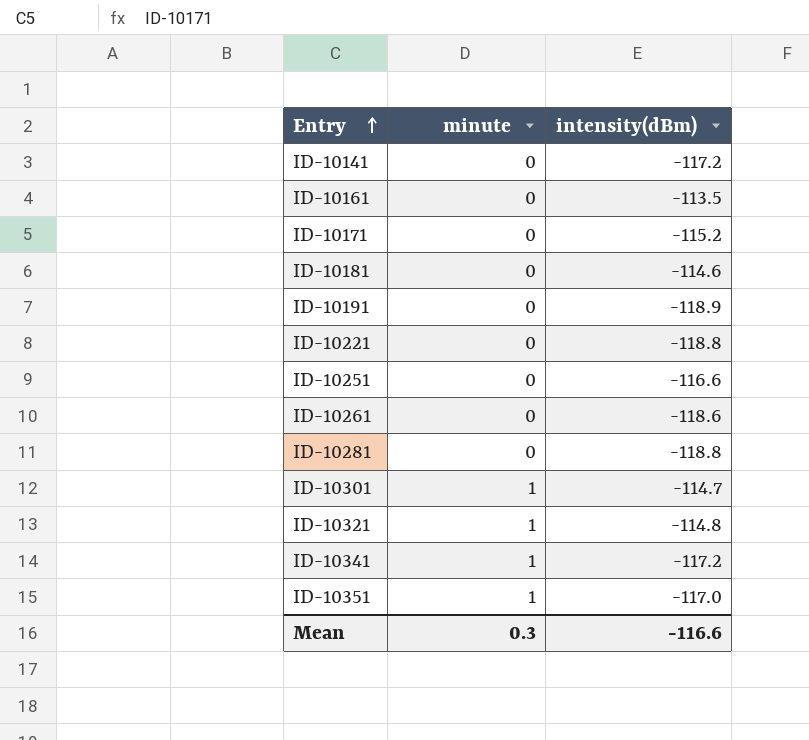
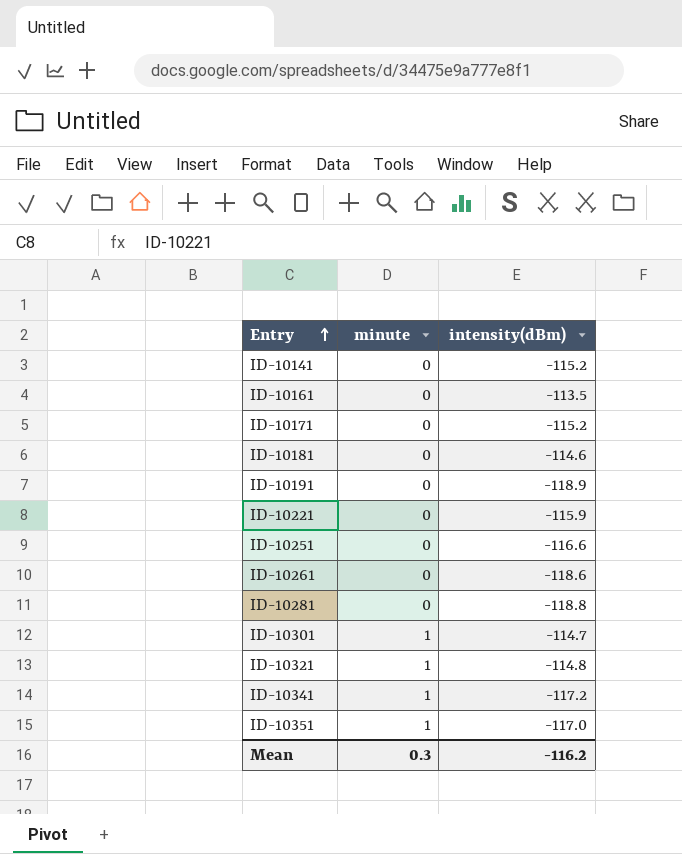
ID-10141 | intensity(dBm): -117.2 -> -115.2
ID-10221 | intensity(dBm): -118.8 -> -115.9
Mean | intensity(dBm): -116.6 -> -116.2

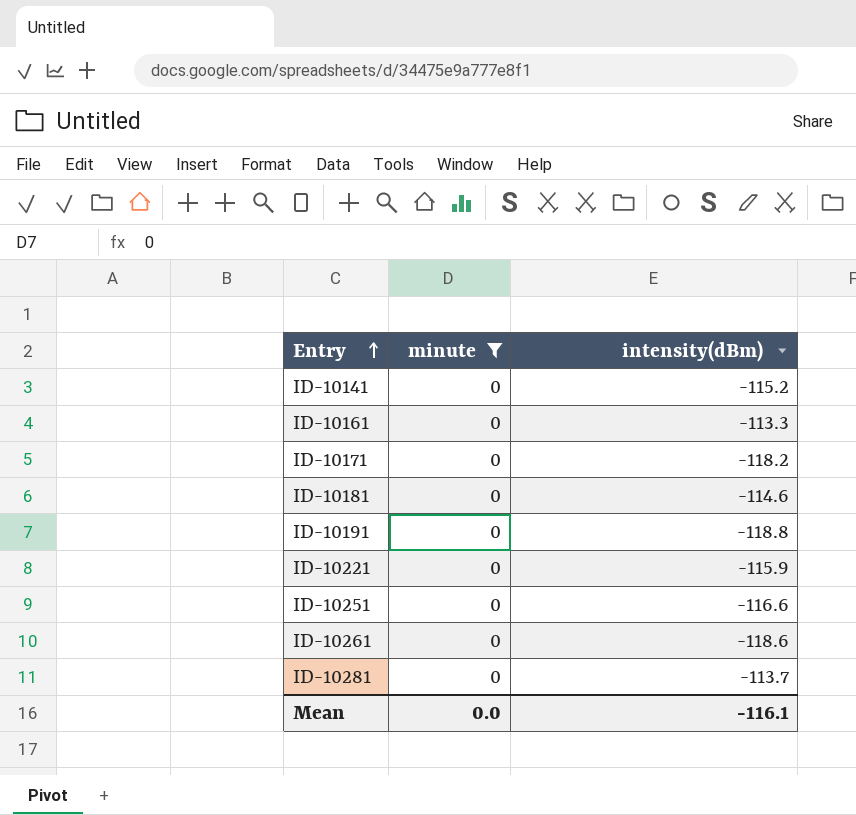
filter: none -> minute = 0
ID-10161 | intensity(dBm): -113.5 -> -113.3
ID-10171 | intensity(dBm): -115.2 -> -118.2
ID-10191 | intensity(dBm): -118.9 -> -118.8
ID-10281 | intensity(dBm): -118.8 -> -113.7
Mean | minute: 0.3 -> 0.0
Mean | intensity(dBm): -116.2 -> -116.1

